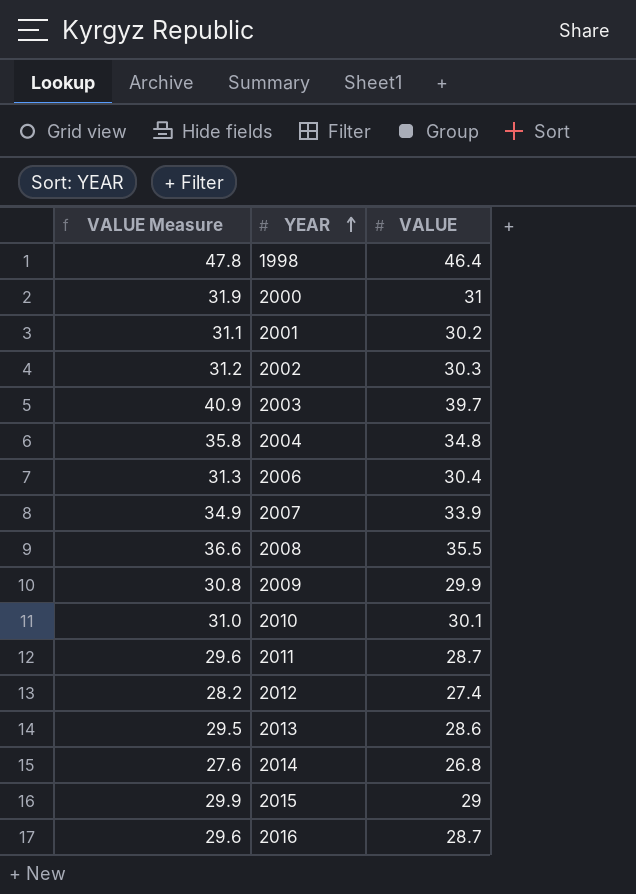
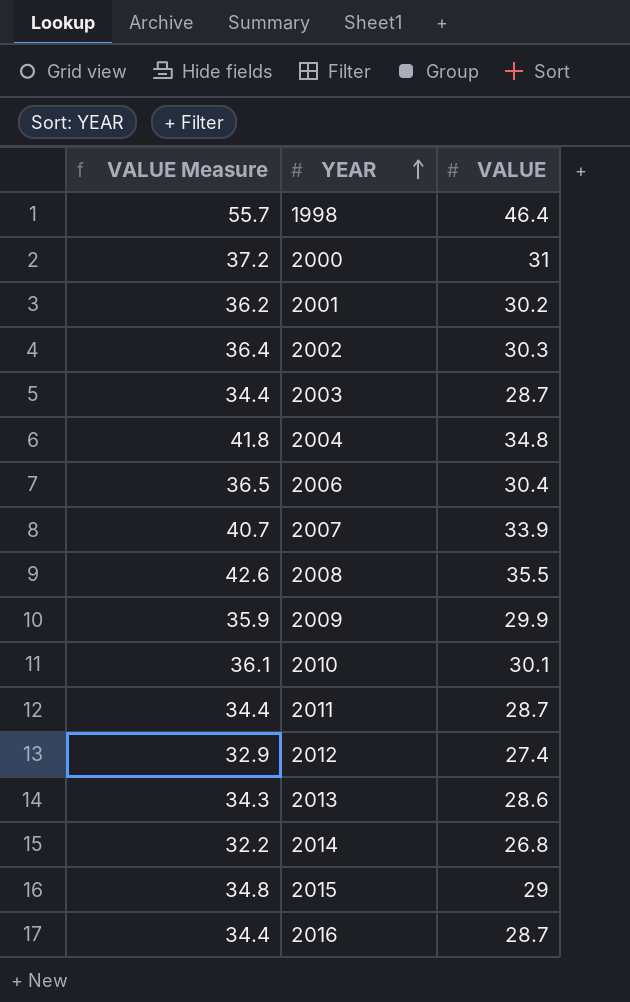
column VALUE Measure | formula: [VALUE] * 1.03 -> [VALUE] * 1.2
2003 | VALUE: 39.7 -> 28.7

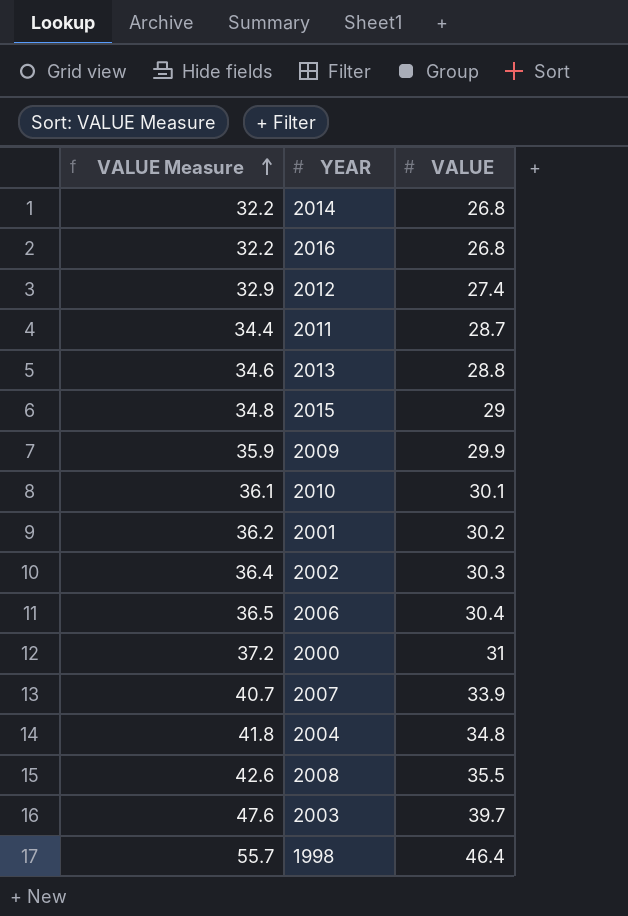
row order: YEAR ascending -> VALUE Measure ascending
2016 | VALUE Measure: 34.4 -> 32.2
2016 | VALUE: 28.7 -> 26.8
2013 | VALUE Measure: 34.3 -> 34.6
2013 | VALUE: 28.6 -> 28.8
2003 | VALUE Measure: 34.4 -> 47.6
2003 | VALUE: 28.7 -> 39.7

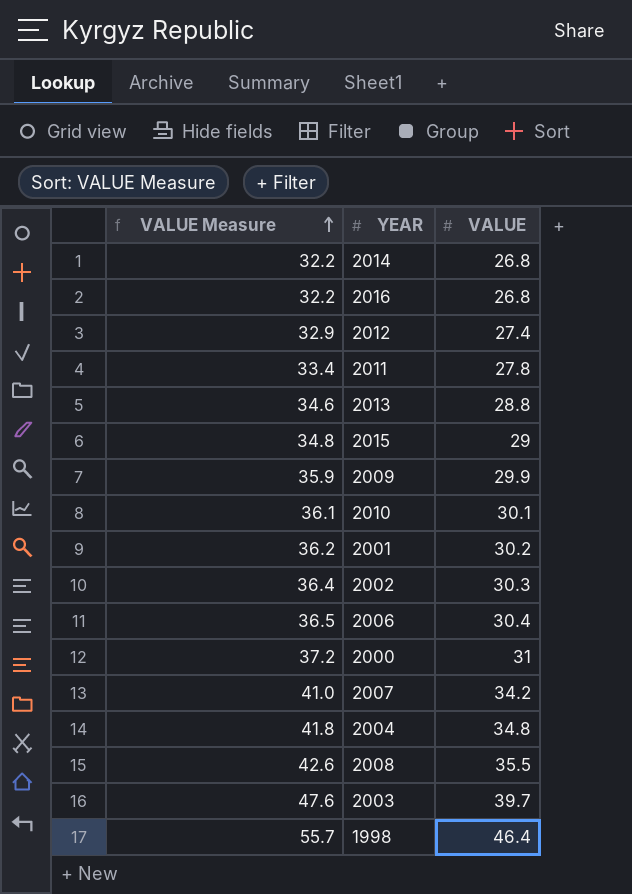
2011 | VALUE Measure: 34.4 -> 33.4
2011 | VALUE: 28.7 -> 27.8
2007 | VALUE Measure: 40.7 -> 41.0
2007 | VALUE: 33.9 -> 34.2

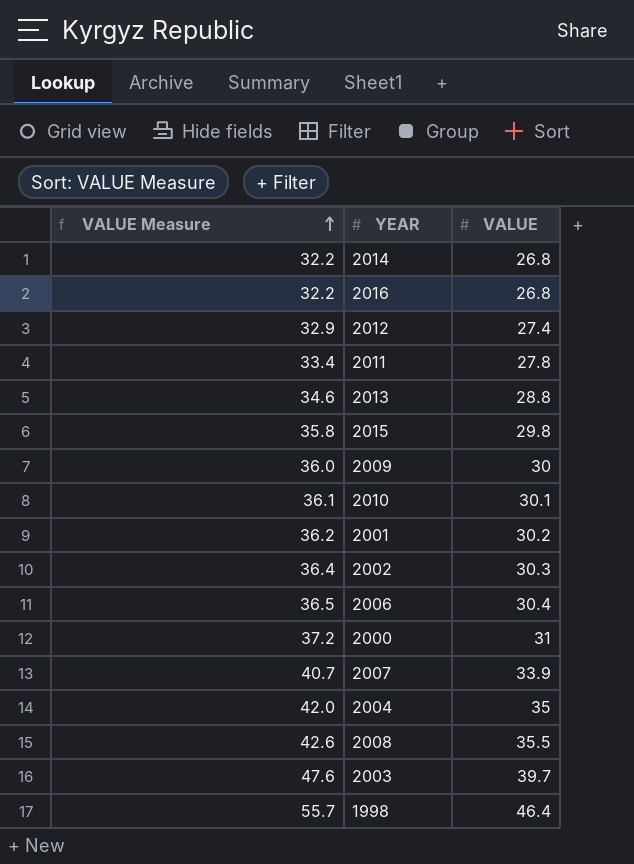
2015 | VALUE Measure: 34.8 -> 35.8
2015 | VALUE: 29 -> 29.8
2009 | VALUE Measure: 35.9 -> 36.0
2009 | VALUE: 29.9 -> 30
2007 | VALUE Measure: 41.0 -> 40.7
2007 | VALUE: 34.2 -> 33.9
2004 | VALUE Measure: 41.8 -> 42.0
2004 | VALUE: 34.8 -> 35

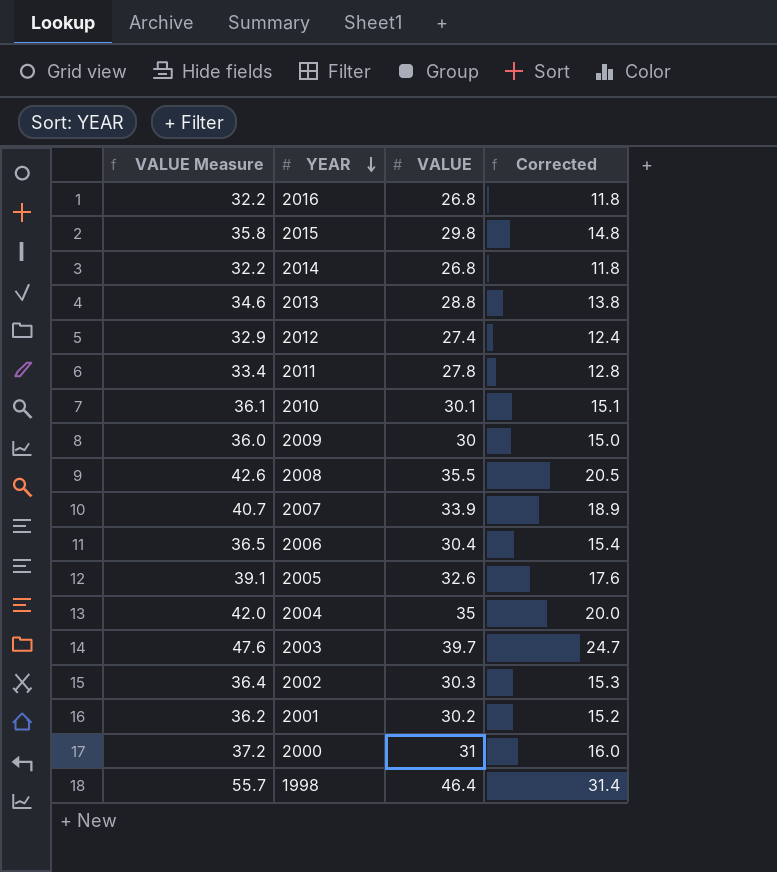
row order: VALUE Measure ascending -> YEAR descending
column Corrected | formula: none -> [VALUE] - 15
row 2005: none -> 39.1 | 32.6 | 17.6

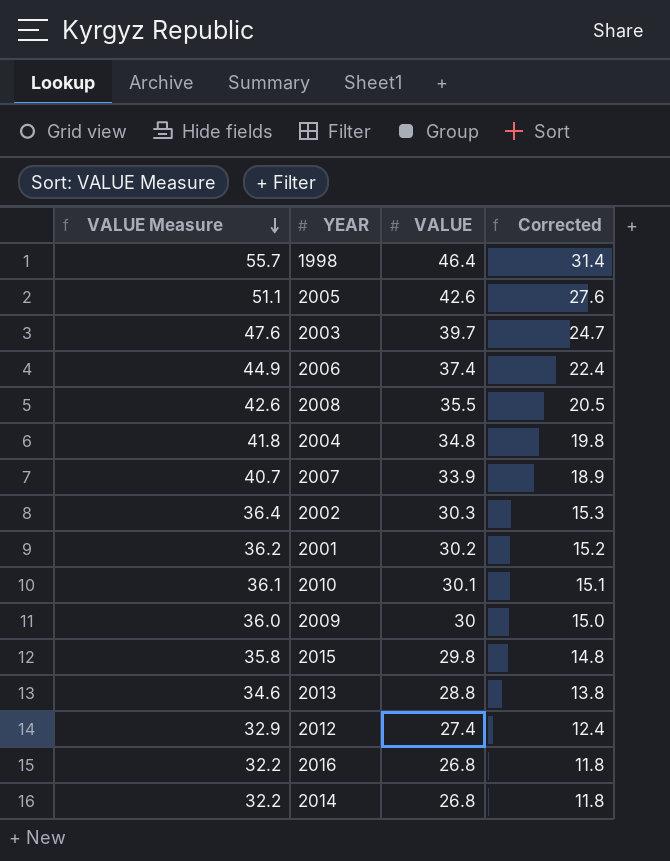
row order: YEAR descending -> VALUE Measure descending
row 2011: 33.4 | 27.8 | 12.8 -> none
row 2000: 37.2 | 31 | 16.0 -> none
2005 | VALUE Measure: 39.1 -> 51.1
2005 | VALUE: 32.6 -> 42.6
2005 | Corrected: 17.6 -> 27.6
2006 | VALUE Measure: 36.5 -> 44.9
2006 | VALUE: 30.4 -> 37.4
2006 | Corrected: 15.4 -> 22.4
2004 | VALUE Measure: 42.0 -> 41.8
2004 | VALUE: 35 -> 34.8
2004 | Corrected: 20.0 -> 19.8

